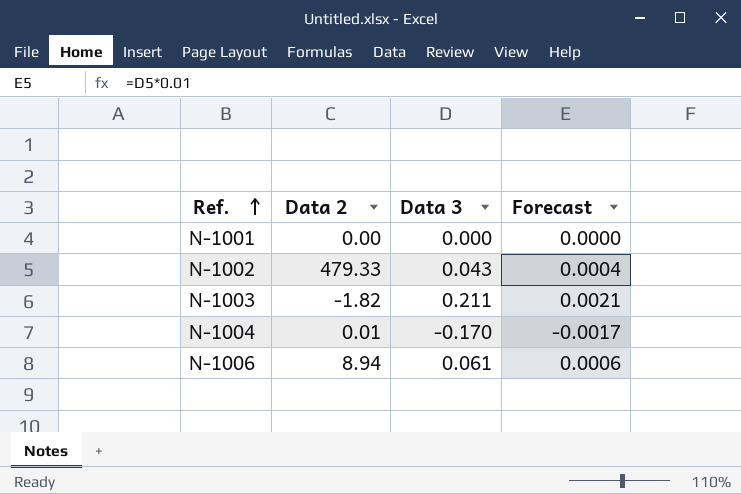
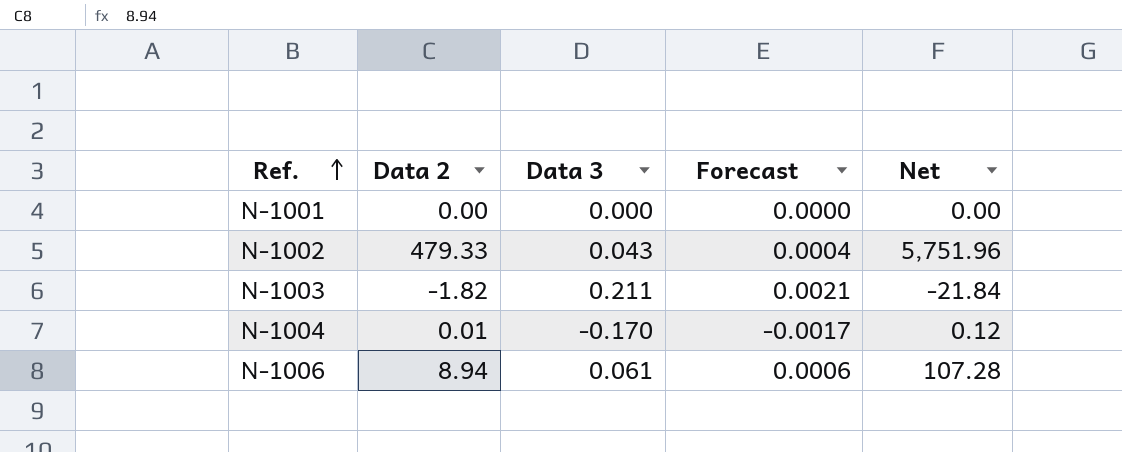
column Net | formula: none -> [Data 2] * 12

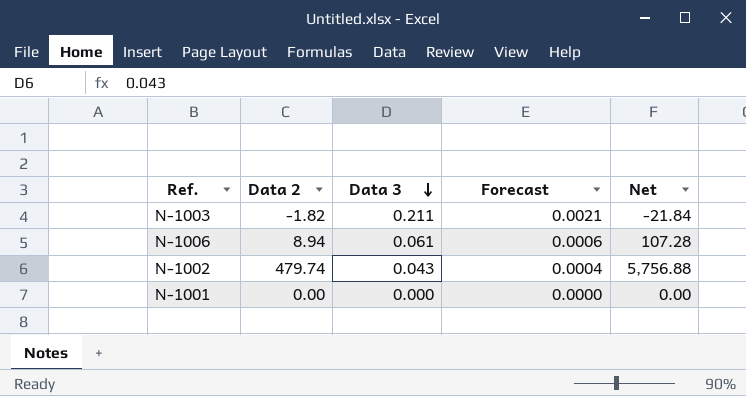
row order: Ref. ascending -> Data 3 descending
row N-1004: 0.01 | -0.170 | -0.0017 | 0.12 -> none
N-1002 | Data 2: 479.33 -> 479.74
N-1002 | Net: 5,751.96 -> 5,756.88

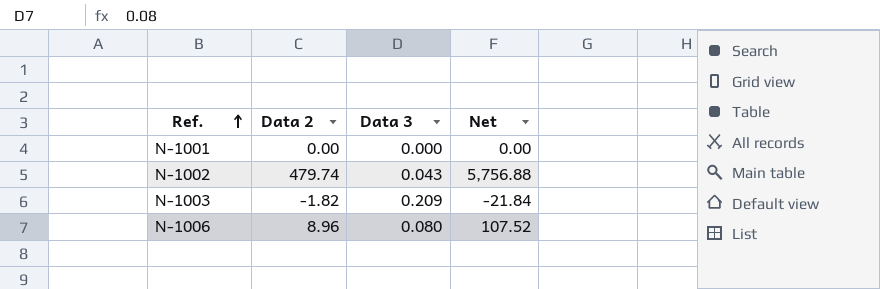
row order: Data 3 descending -> Ref. ascending
column Forecast | formula: [Data 3] * 0.01 -> none
N-1003 | Data 3: 0.211 -> 0.209
N-1006 | Data 2: 8.94 -> 8.96
N-1006 | Data 3: 0.061 -> 0.080
N-1006 | Net: 107.28 -> 107.52

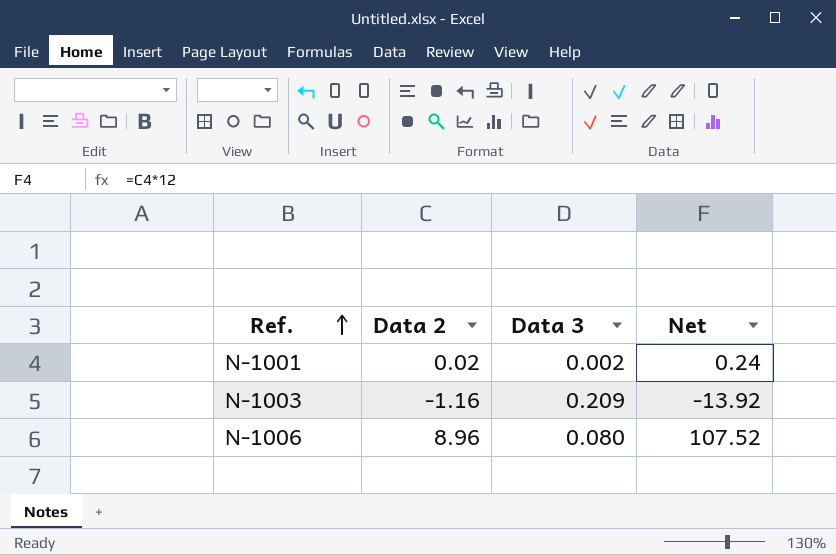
row N-1002: 479.74 | 0.043 | 5,756.88 -> none
N-1001 | Data 2: 0.00 -> 0.02
N-1001 | Data 3: 0.000 -> 0.002
N-1001 | Net: 0.00 -> 0.24
N-1003 | Data 2: -1.82 -> -1.16
N-1003 | Net: -21.84 -> -13.92

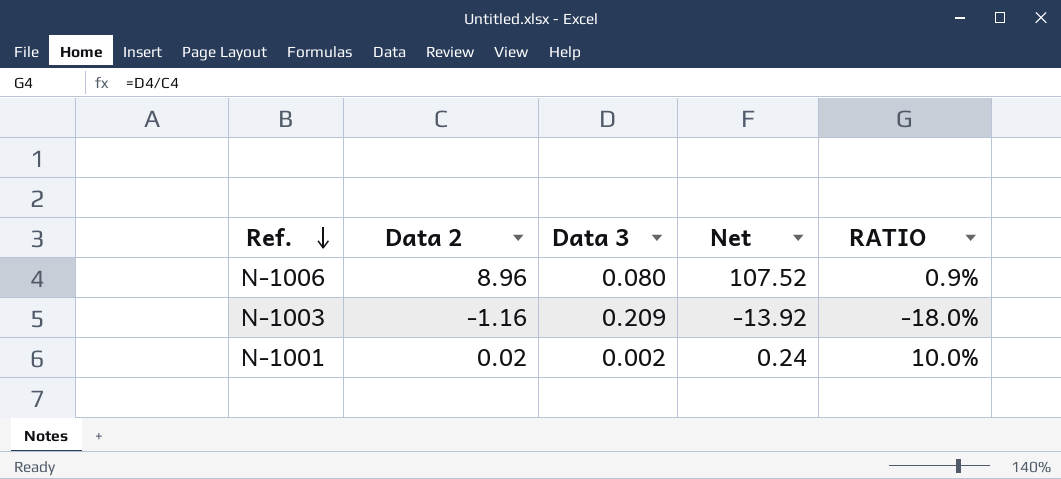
row order: Ref. ascending -> Ref. descending
column RATIO | formula: none -> [Data 3] / [Data 2]

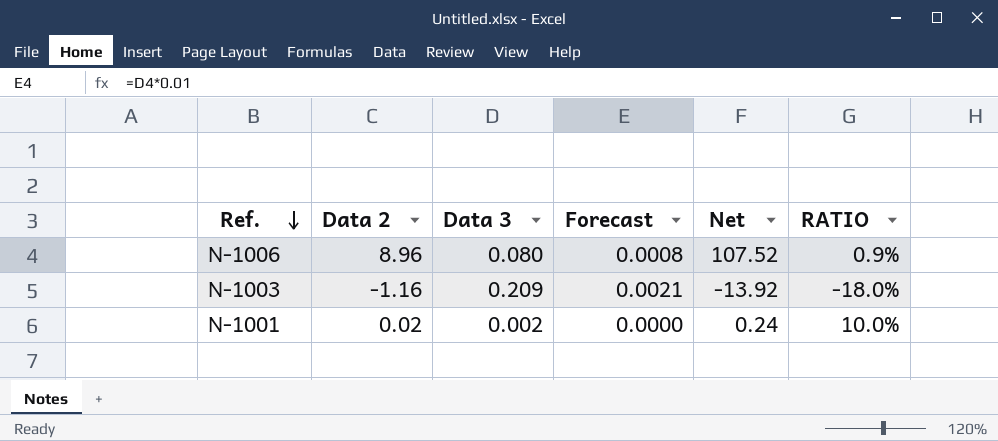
column Forecast | formula: none -> [Data 3] * 0.01

